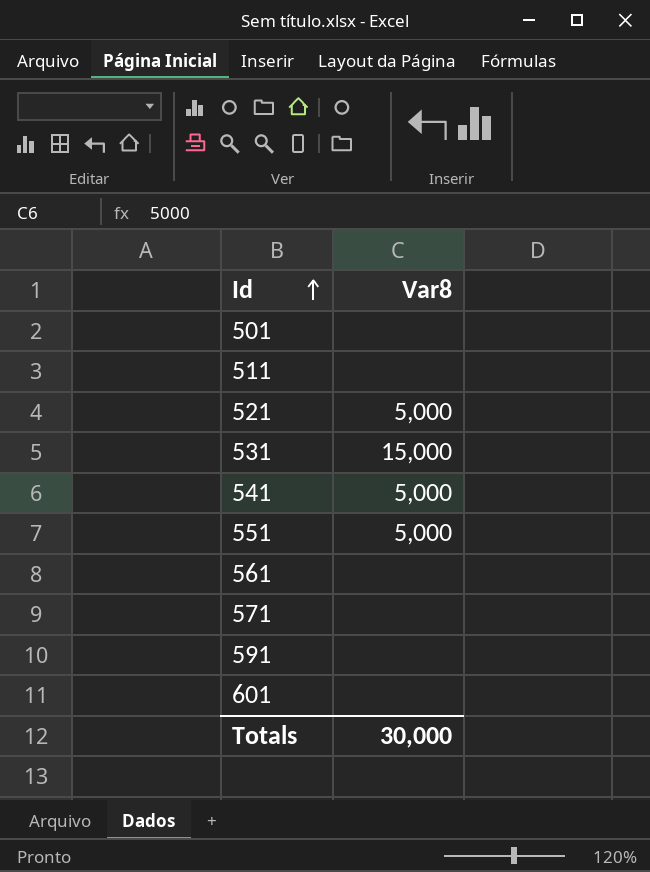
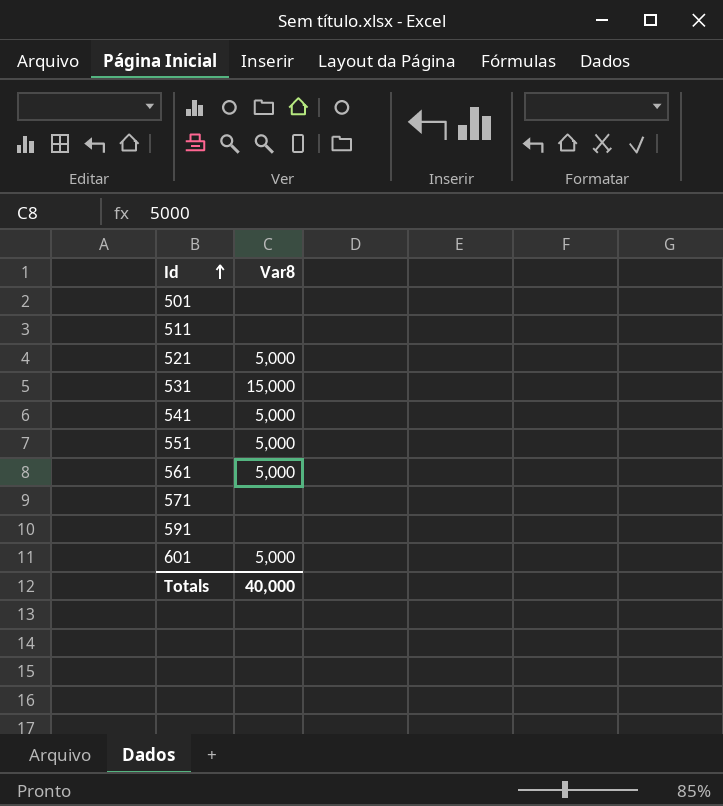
561 | Var8: none -> 5,000
601 | Var8: none -> 5,000
Totals | Var8: 30,000 -> 40,000

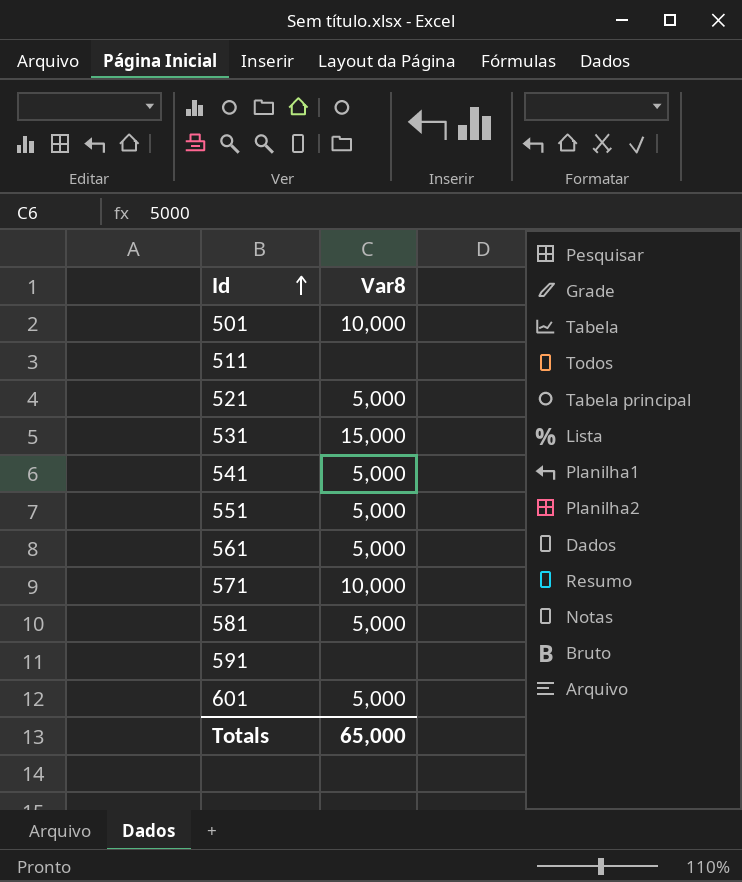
501 | Var8: none -> 10,000
571 | Var8: none -> 10,000
row 581: none -> 5,000
Totals | Var8: 40,000 -> 65,000

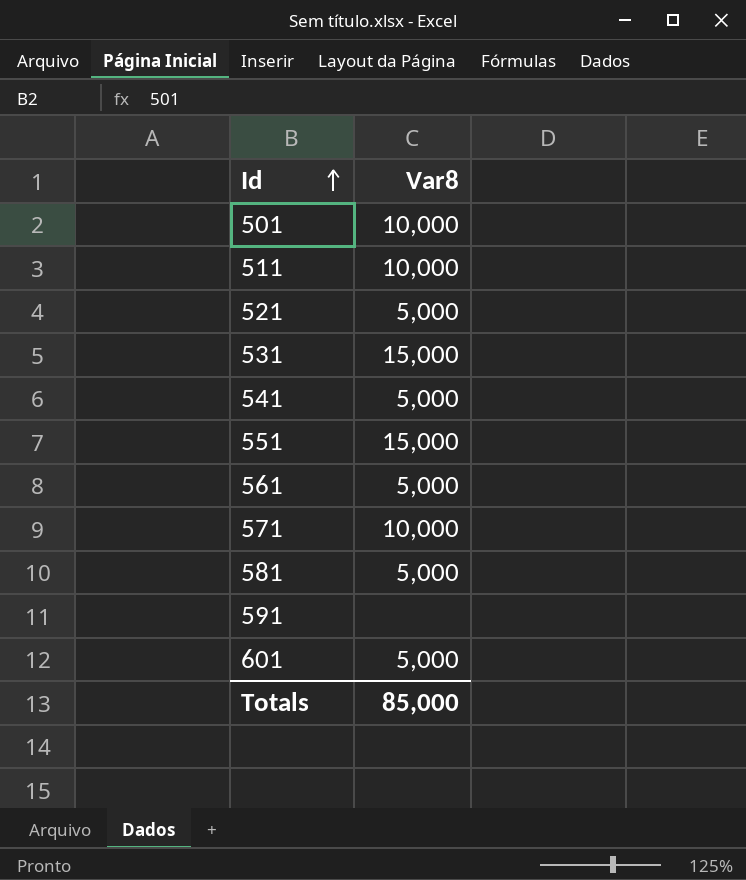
511 | Var8: none -> 10,000
551 | Var8: 5,000 -> 15,000
Totals | Var8: 65,000 -> 85,000

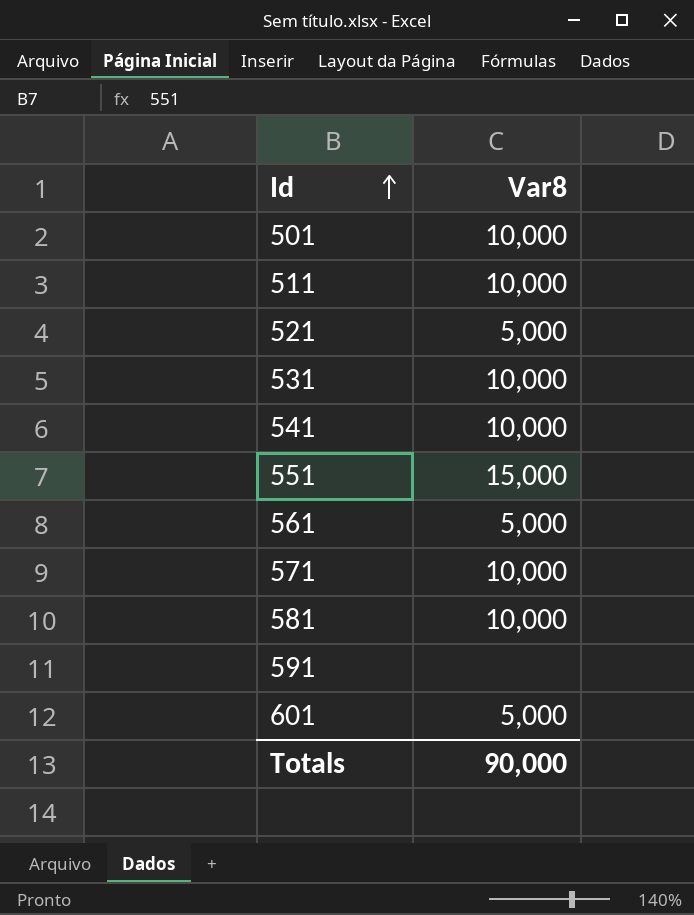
531 | Var8: 15,000 -> 10,000
541 | Var8: 5,000 -> 10,000
581 | Var8: 5,000 -> 10,000
Totals | Var8: 85,000 -> 90,000

